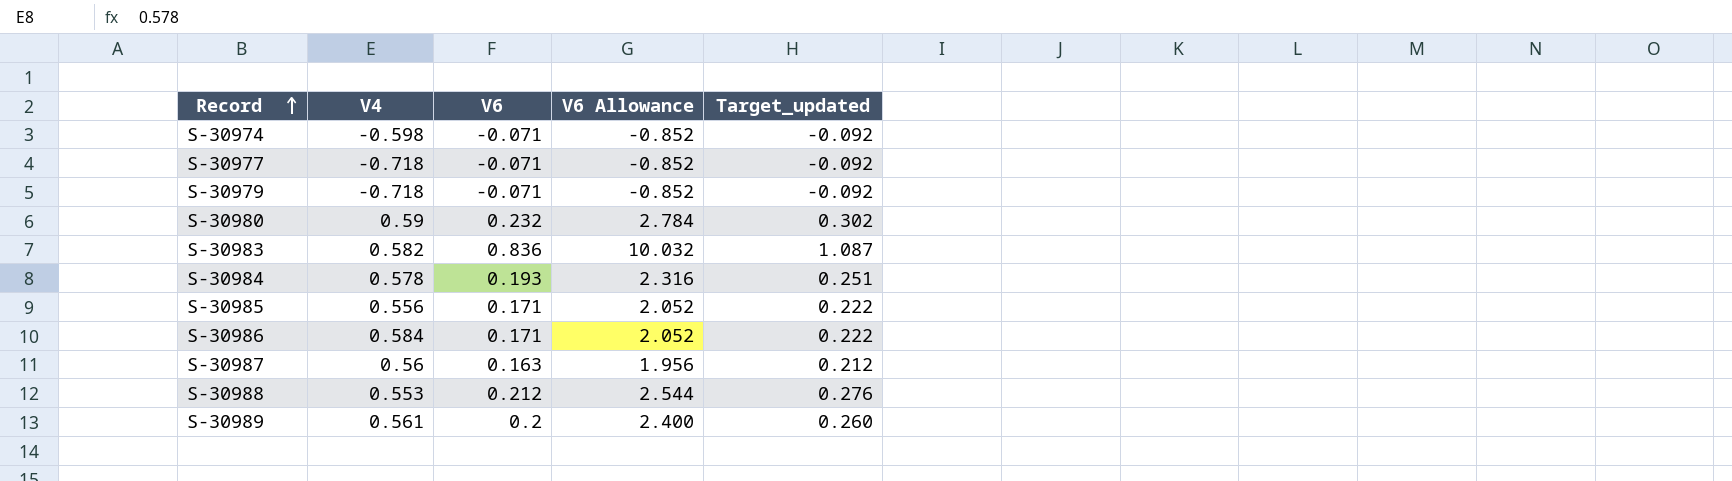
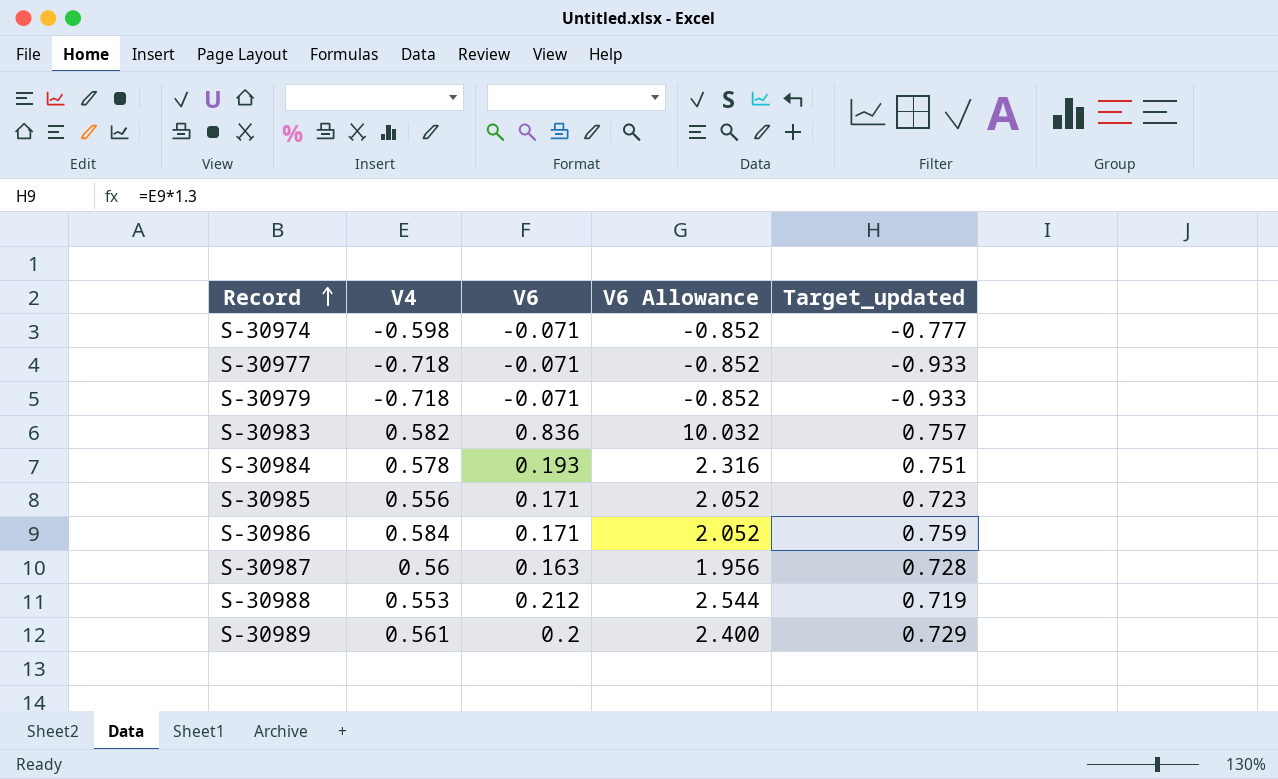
column Target_updated | formula: [V6] * 1.3 -> [V4] * 1.3
row S-30980: 0.59 | 0.232 | 2.784 | 0.302 -> none

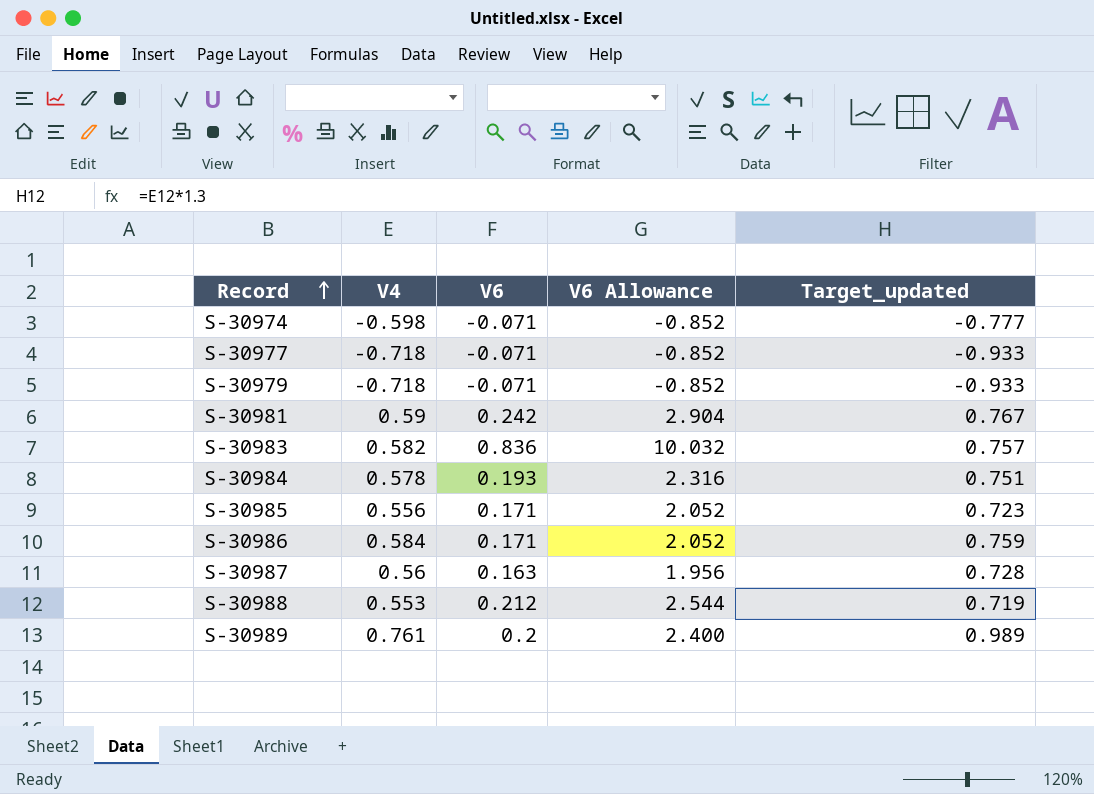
row S-30981: none -> 0.59 | 0.242 | 2.904 | 0.767
S-30989 | V4: 0.561 -> 0.761
S-30989 | Target_updated: 0.729 -> 0.989

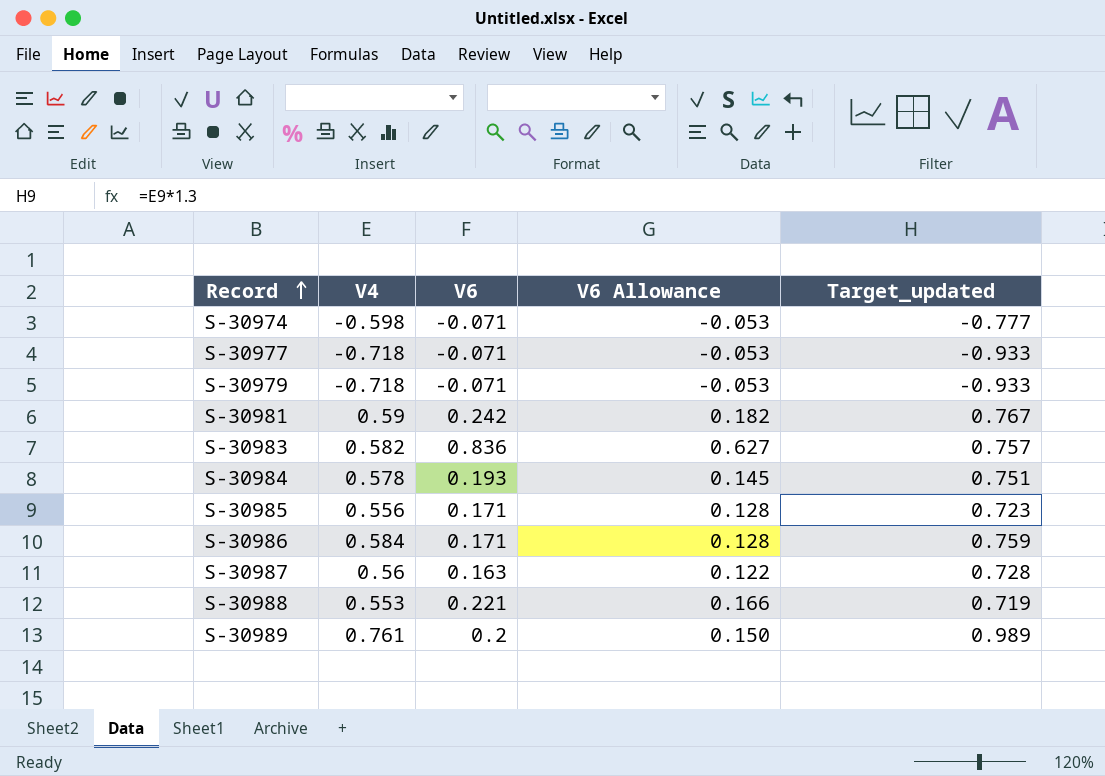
column V6 Allowance | formula: [V6] * 12 -> [V6] * 0.75
S-30988 | V6: 0.212 -> 0.221

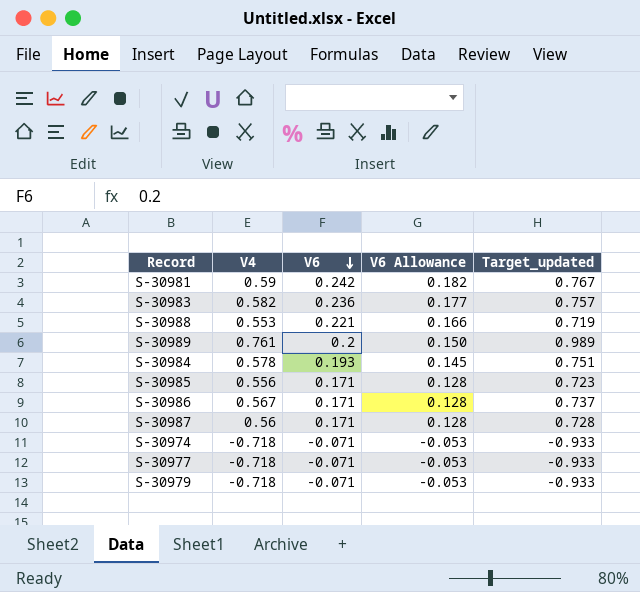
row order: Record ascending -> V6 descending
S-30983 | V6: 0.836 -> 0.236
S-30983 | V6 Allowance: 0.627 -> 0.177
S-30986 | V4: 0.584 -> 0.567
S-30986 | Target_updated: 0.759 -> 0.737
S-30987 | V6: 0.163 -> 0.171
S-30987 | V6 Allowance: 0.122 -> 0.128
S-30974 | V4: -0.598 -> -0.718
S-30974 | Target_updated: -0.777 -> -0.933

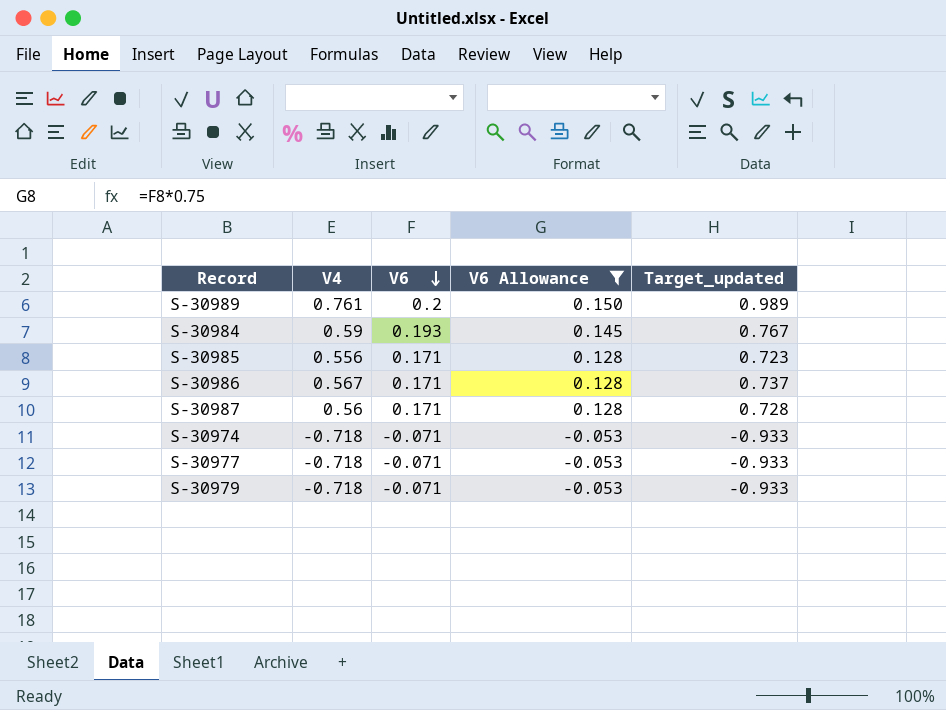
filter: none -> V6 Allowance <= 0.150
S-30984 | V4: 0.578 -> 0.59
S-30984 | Target_updated: 0.751 -> 0.767

